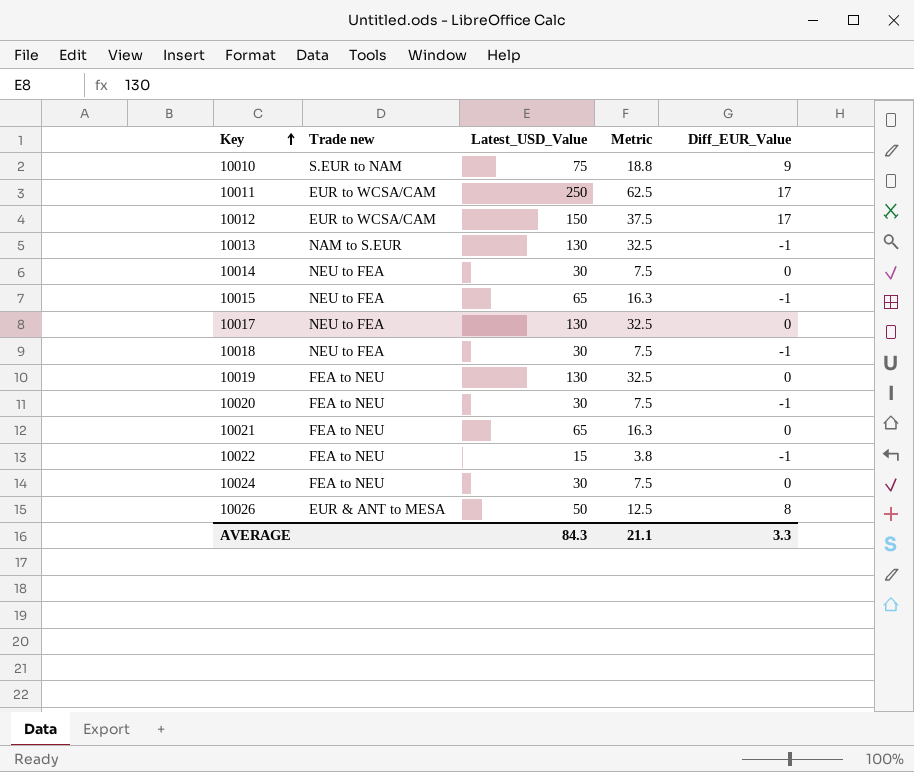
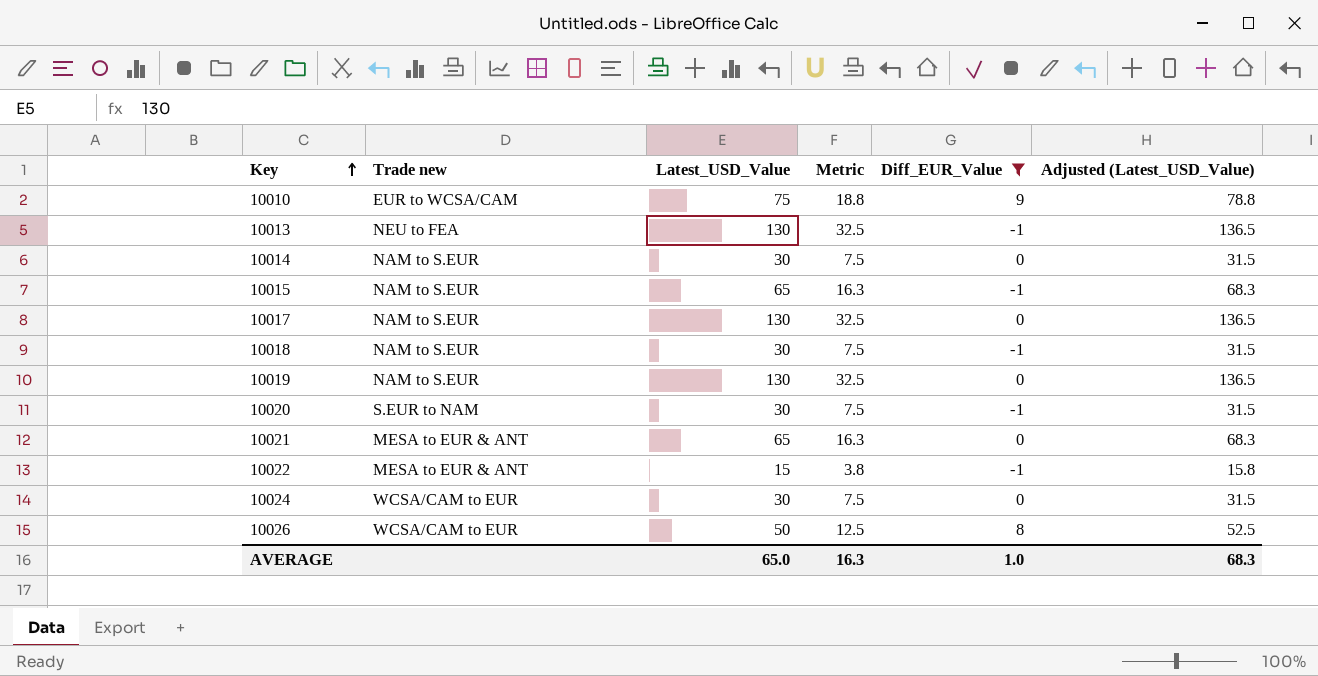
filter: none -> Diff_EUR_Value != 17
column Adjusted (Latest_USD_Value) | formula: none -> [Latest_USD_Value] * 1.05
10010 | Trade new: S.EUR to NAM -> EUR to WCSA/CAM
10013 | Trade new: NAM to S.EUR -> NEU to FEA
10014 | Trade new: NEU to FEA -> NAM to S.EUR
10015 | Trade new: NEU to FEA -> NAM to S.EUR
10017 | Trade new: NEU to FEA -> NAM to S.EUR
10018 | Trade new: NEU to FEA -> NAM to S.EUR
10019 | Trade new: FEA to NEU -> NAM to S.EUR
10020 | Trade new: FEA to NEU -> S.EUR to NAM
10021 | Trade new: FEA to NEU -> MESA to EUR & ANT
10022 | Trade new: FEA to NEU -> MESA to EUR & ANT
10024 | Trade new: FEA to NEU -> WCSA/CAM to EUR
10026 | Trade new: EUR & ANT to MESA -> WCSA/CAM to EUR
AVERAGE | Latest_USD_Value: 84.3 -> 65.0
AVERAGE | Metric: 21.1 -> 16.3
AVERAGE | Diff_EUR_Value: 3.3 -> 1.0

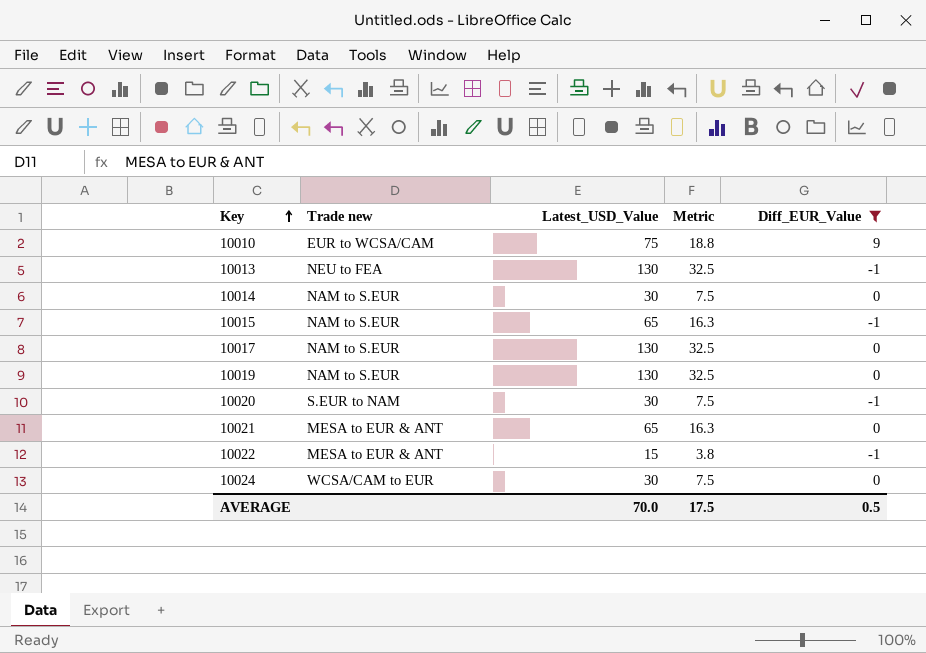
column Adjusted (Latest_USD_Value) | formula: [Latest_USD_Value] * 1.05 -> none
row 10018: NAM to S.EUR | 30 | 7.5 | -1 | 31.5 -> none
row 10026: WCSA/CAM to EUR | 50 | 12.5 | 8 | 52.5 -> none
AVERAGE | Latest_USD_Value: 65.0 -> 70.0
AVERAGE | Metric: 16.3 -> 17.5
AVERAGE | Diff_EUR_Value: 1.0 -> 0.5

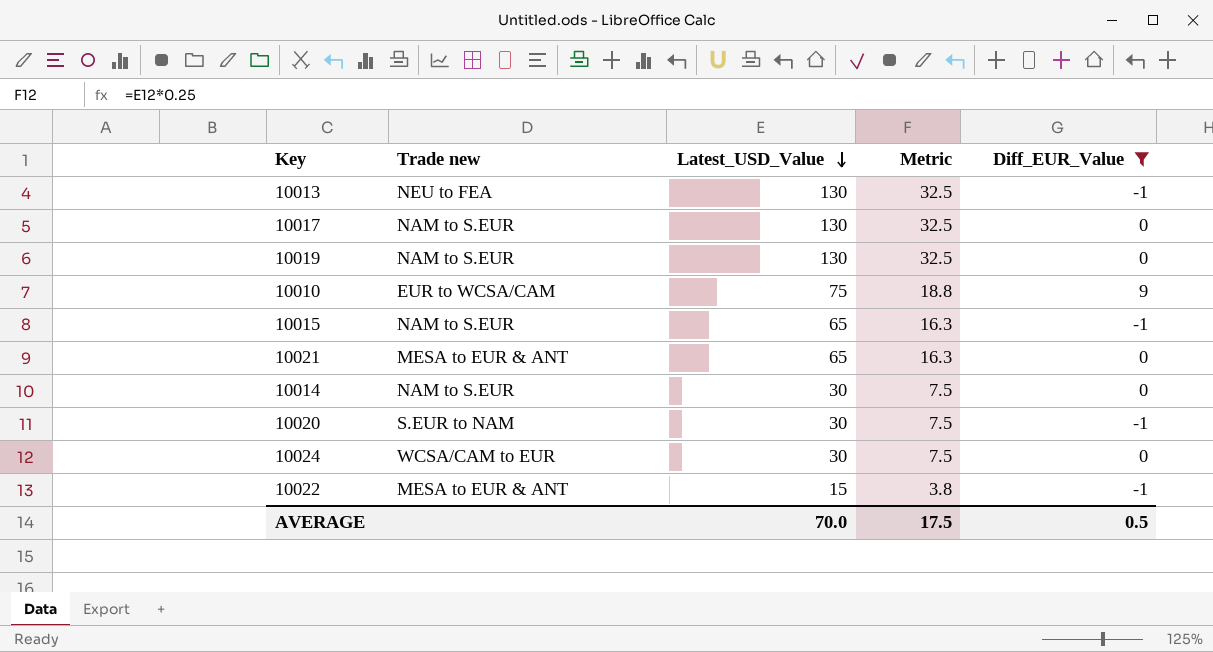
row order: Key ascending -> Latest_USD_Value descending

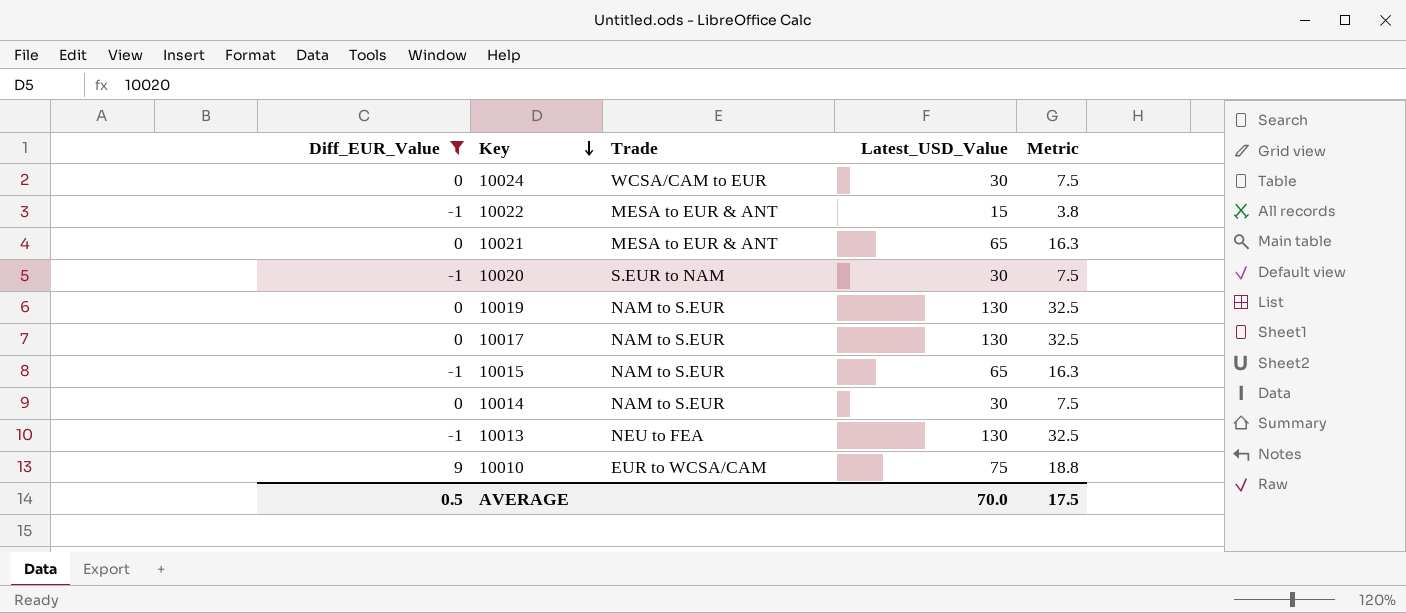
row order: Latest_USD_Value descending -> Key descending
column Diff_EUR_Value | position: 5 -> 1
column name: Trade new -> Trade

